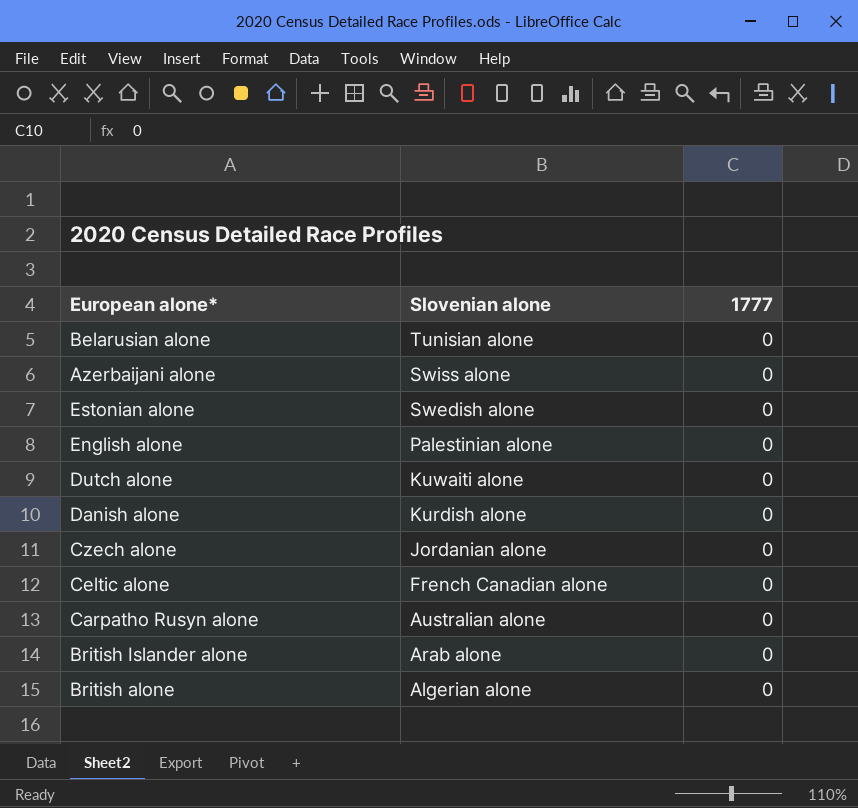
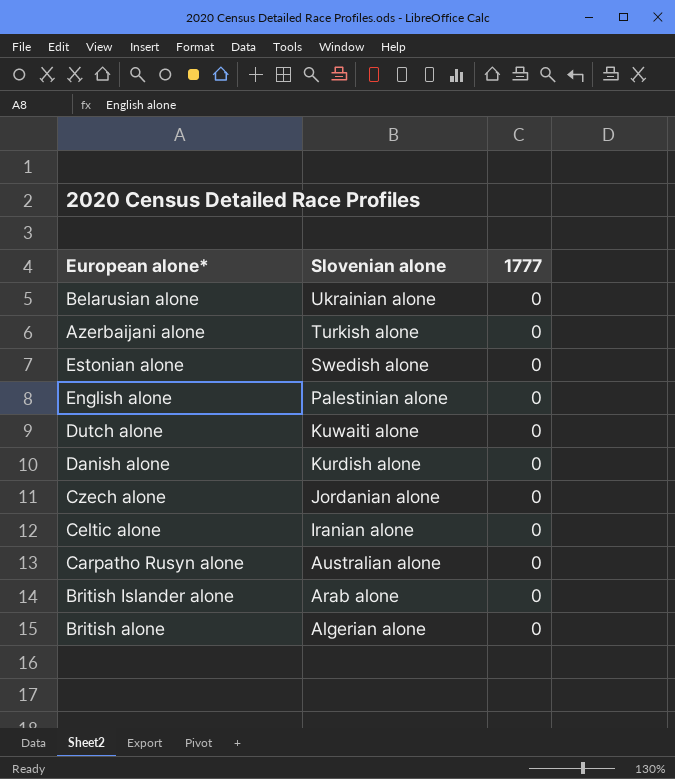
Belarusian alone | Slovenian alone: Tunisian alone -> Ukrainian alone
Azerbaijani alone | Slovenian alone: Swiss alone -> Turkish alone
Celtic alone | Slovenian alone: French Canadian alone -> Iranian alone

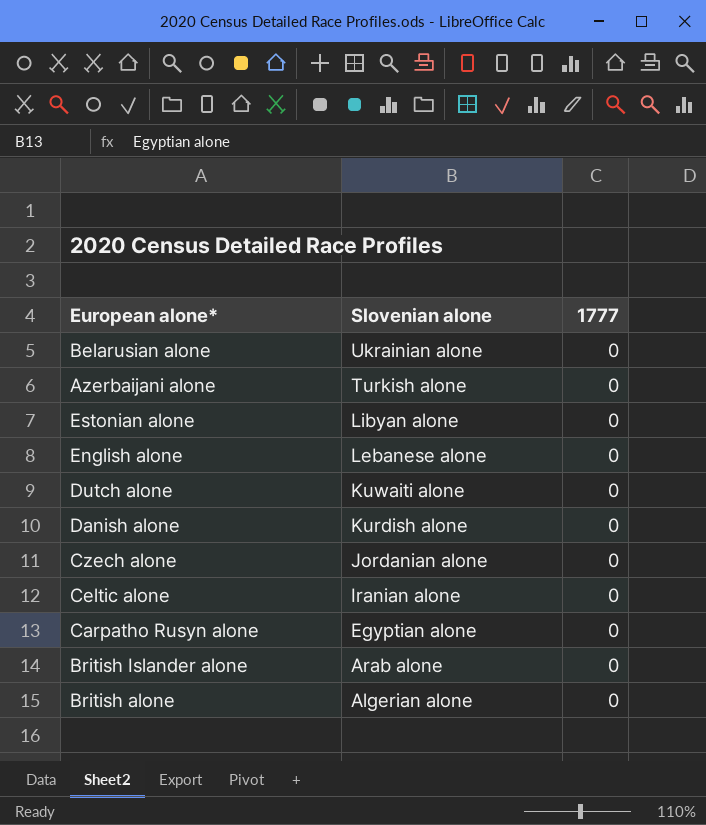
Estonian alone | Slovenian alone: Swedish alone -> Libyan alone
English alone | Slovenian alone: Palestinian alone -> Lebanese alone
Carpatho Rusyn alone | Slovenian alone: Australian alone -> Egyptian alone

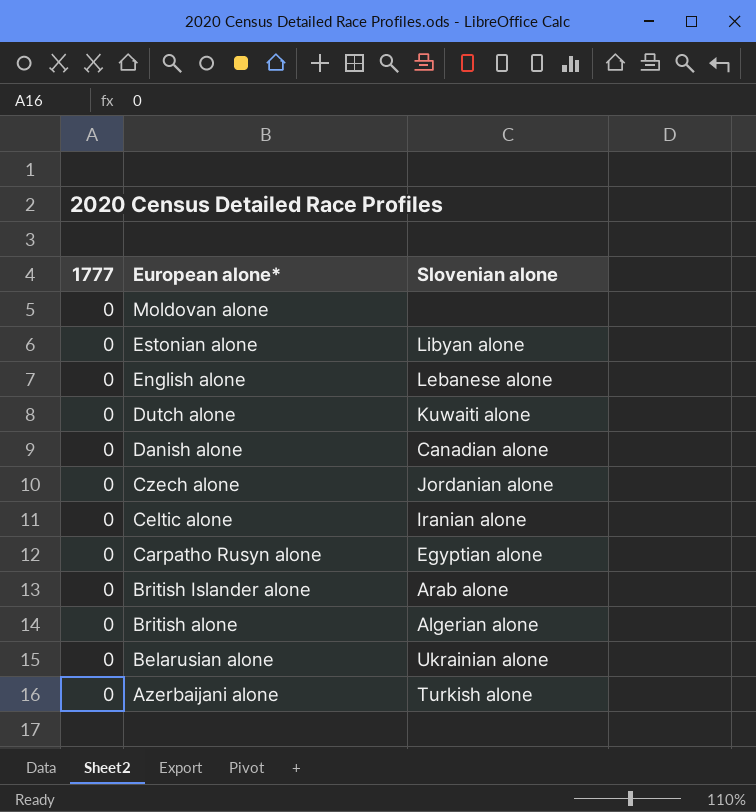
row order: Slovenian alone descending -> European alone* descending
column 1777 | position: 3 -> 1
row Moldovan alone: none -> 0 | none
Danish alone | Slovenian alone: Kurdish alone -> Canadian alone

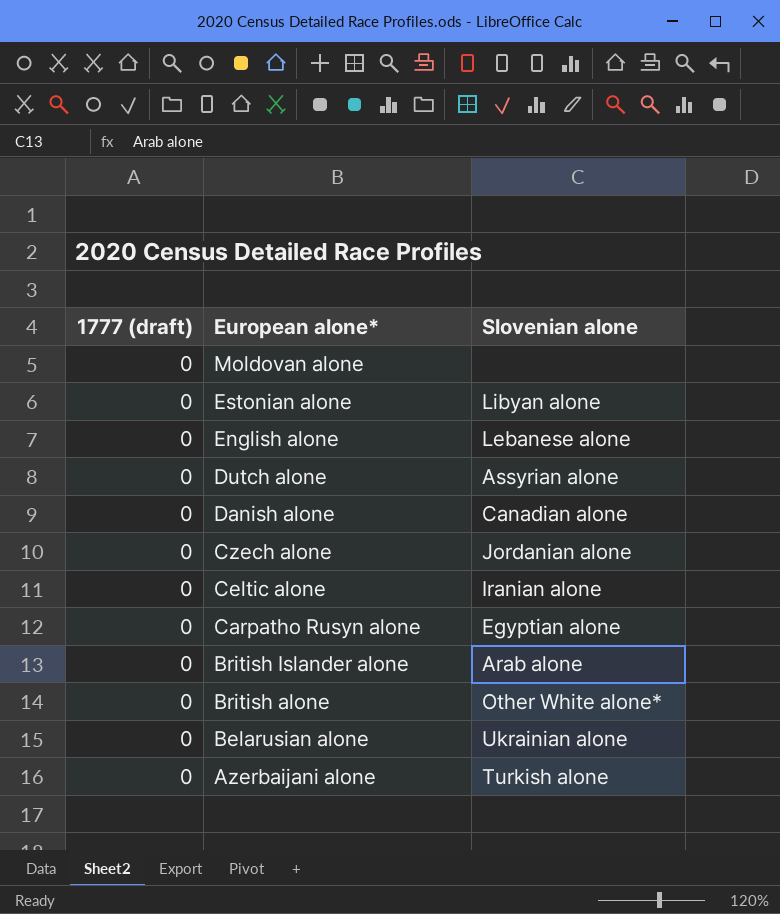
column name: 1777 -> 1777 (draft)
Dutch alone | Slovenian alone: Kuwaiti alone -> Assyrian alone
British alone | Slovenian alone: Algerian alone -> Other White alone*

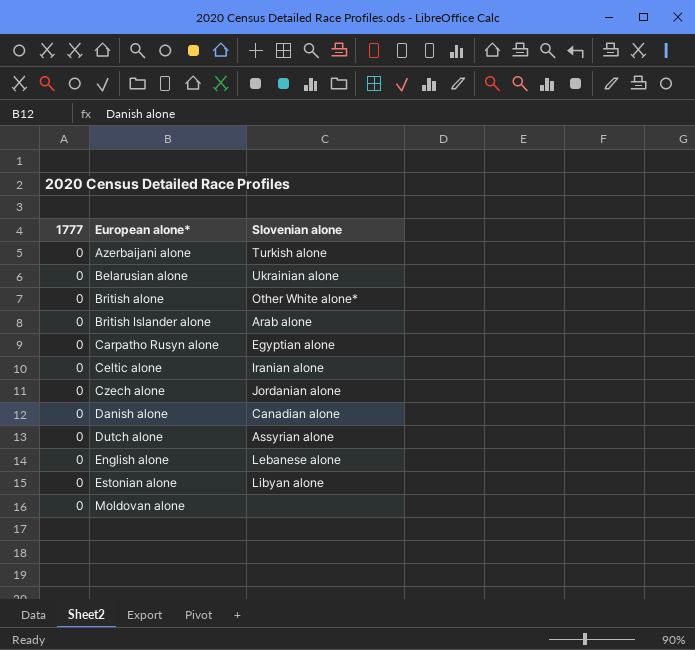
row order: European alone* descending -> European alone* ascending
column name: 1777 (draft) -> 1777

